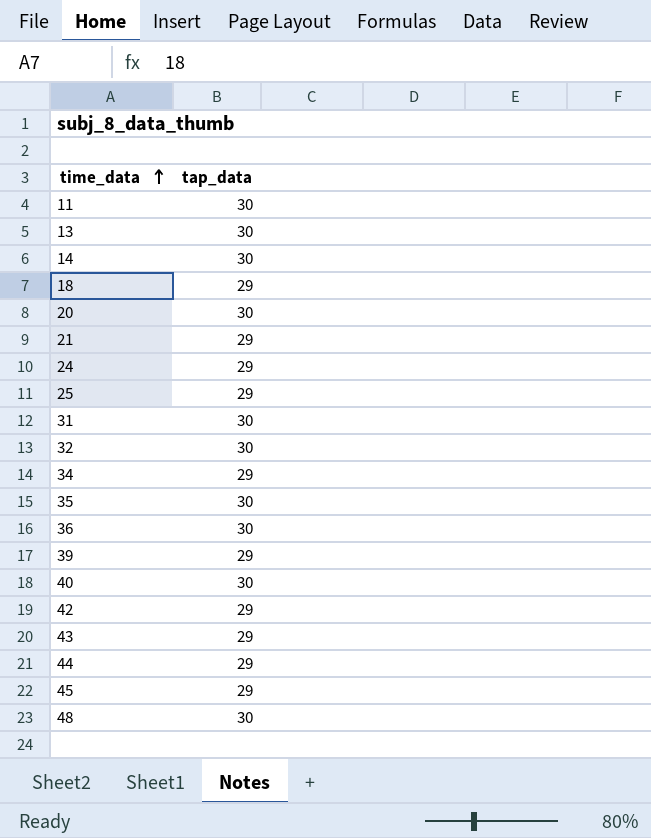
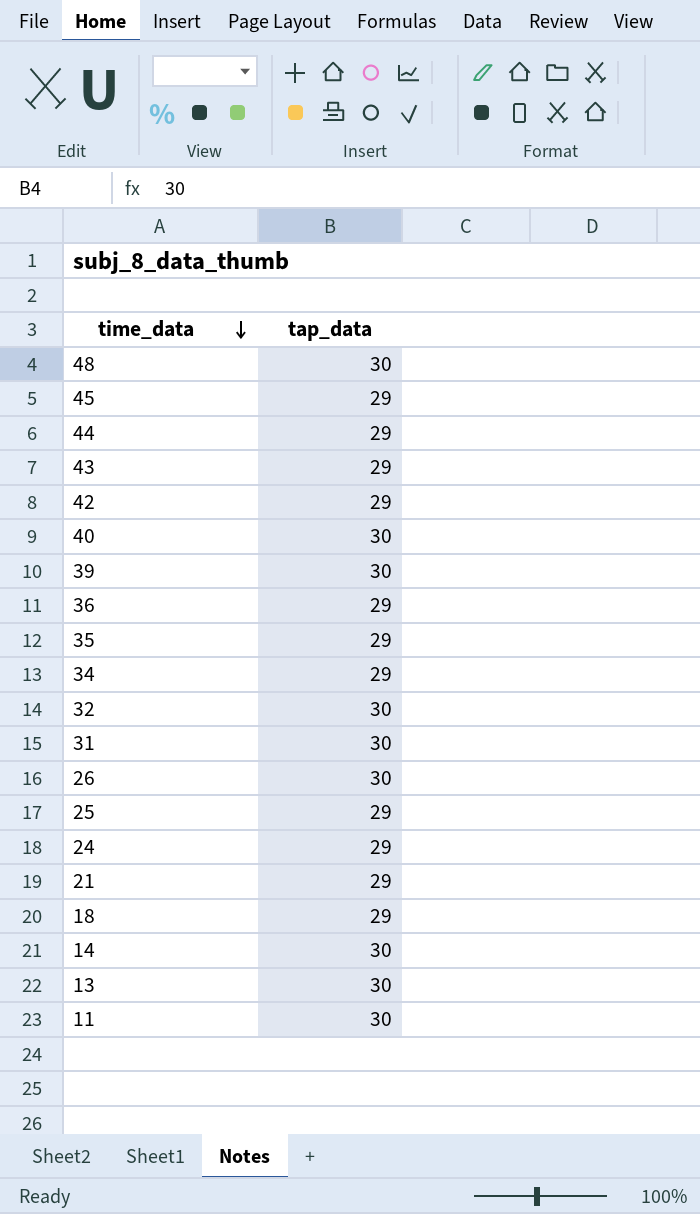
row order: time_data ascending -> time_data descending
row 20: 30 -> none
39 | tap_data: 29 -> 30
36 | tap_data: 30 -> 29
35 | tap_data: 30 -> 29
row 26: none -> 30

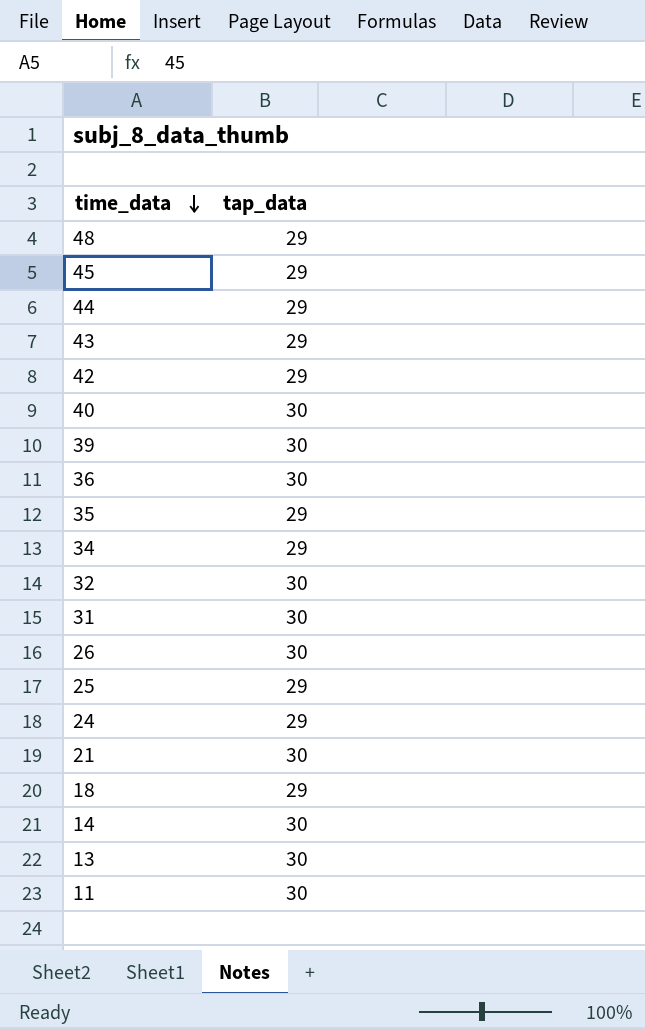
48 | tap_data: 30 -> 29
36 | tap_data: 29 -> 30
21 | tap_data: 29 -> 30

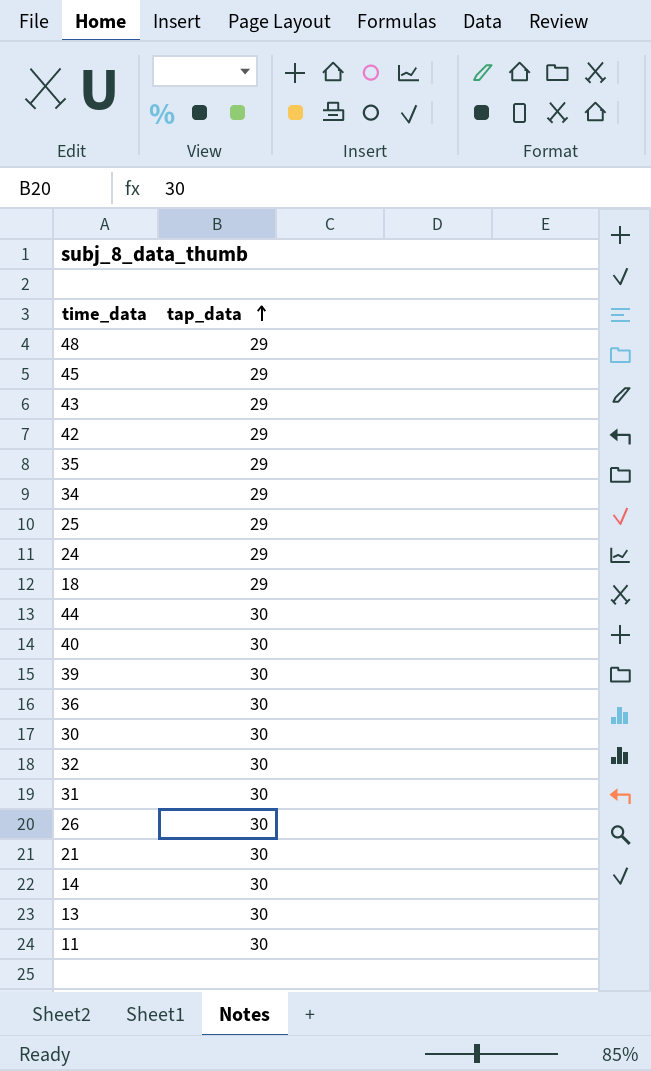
row order: time_data descending -> tap_data ascending
44 | tap_data: 29 -> 30
row 30: none -> 30

